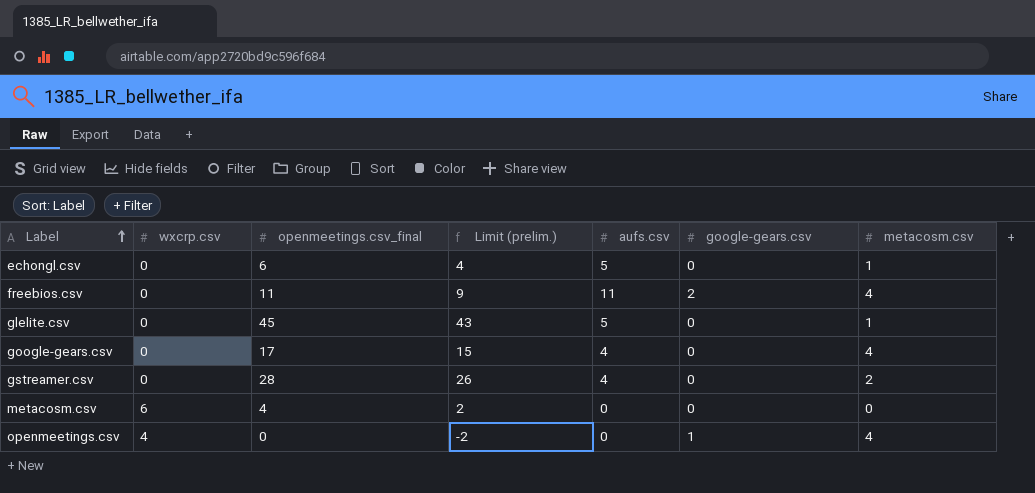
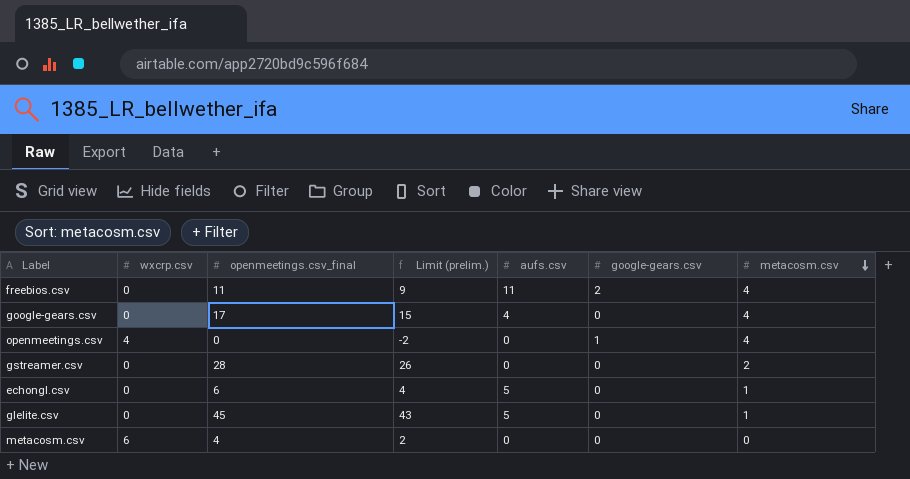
row order: Label ascending -> metacosm.csv descending
gstreamer.csv | aufs.csv: 4 -> 0

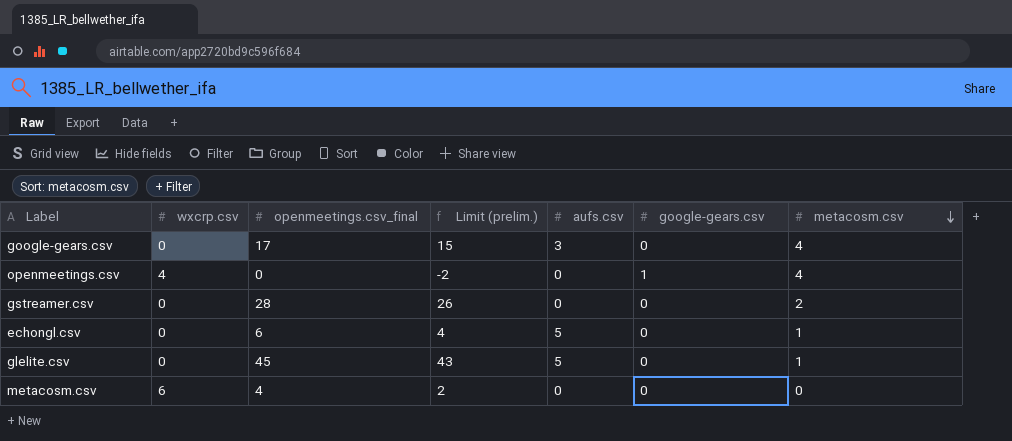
row freebios.csv: 0 | 11 | 9 | 11 | 2 | 4 -> none
google-gears.csv | aufs.csv: 4 -> 3

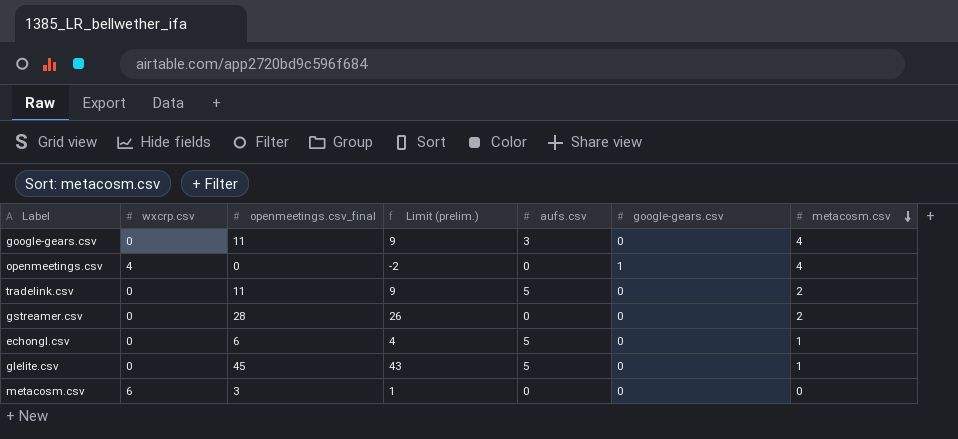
google-gears.csv | openmeetings.csv_final: 17 -> 11
google-gears.csv | Limit (prelim.): 15 -> 9
row tradelink.csv: none -> 0 | 11 | 9 | 5 | 0 | 2
metacosm.csv | openmeetings.csv_final: 4 -> 3
metacosm.csv | Limit (prelim.): 2 -> 1

